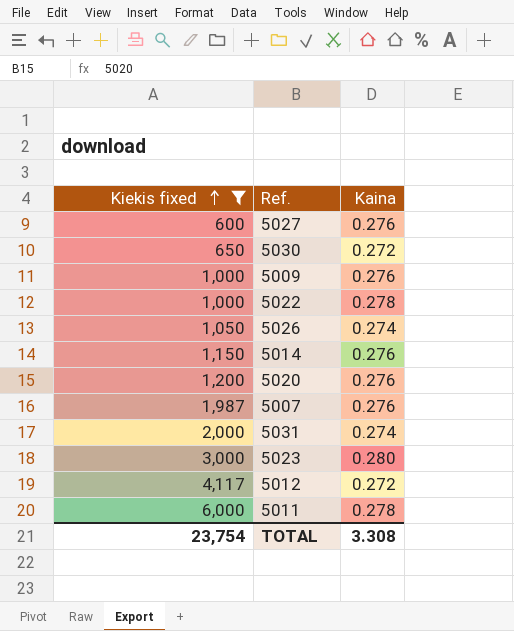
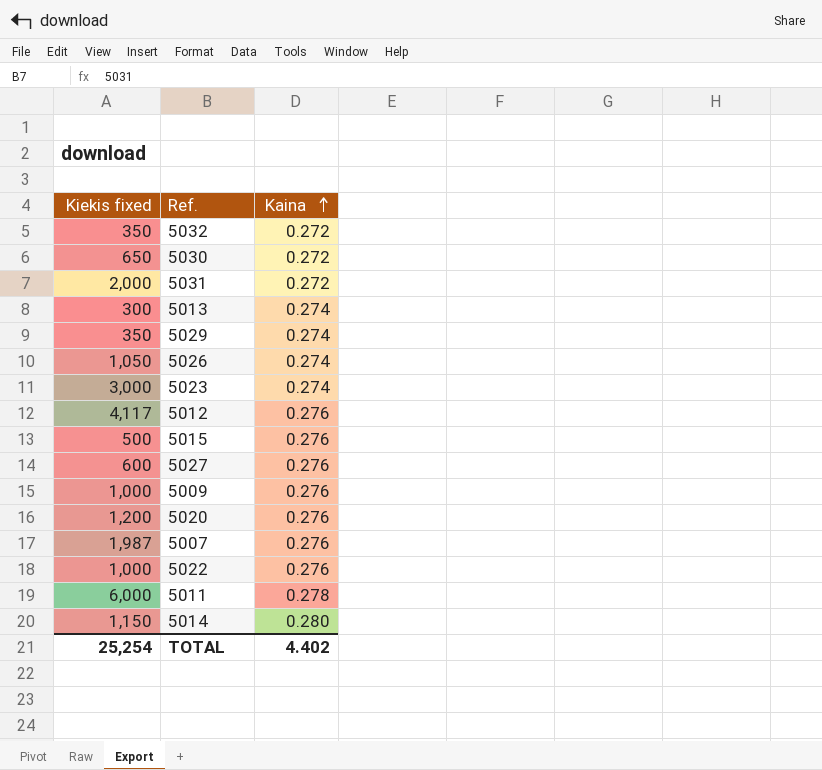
filter: Kiekis fixed >= 600 -> none
row order: Kiekis fixed ascending -> Kaina ascending
5031 | Kaina: 0.274 -> 0.272
5023 | Kaina: 0.280 -> 0.274
5012 | Kaina: 0.272 -> 0.276
5022 | Kaina: 0.278 -> 0.276
5014 | Kaina: 0.276 -> 0.280
TOTAL | Kiekis fixed: 23,754 -> 25,254
TOTAL | Kaina: 3.308 -> 4.402

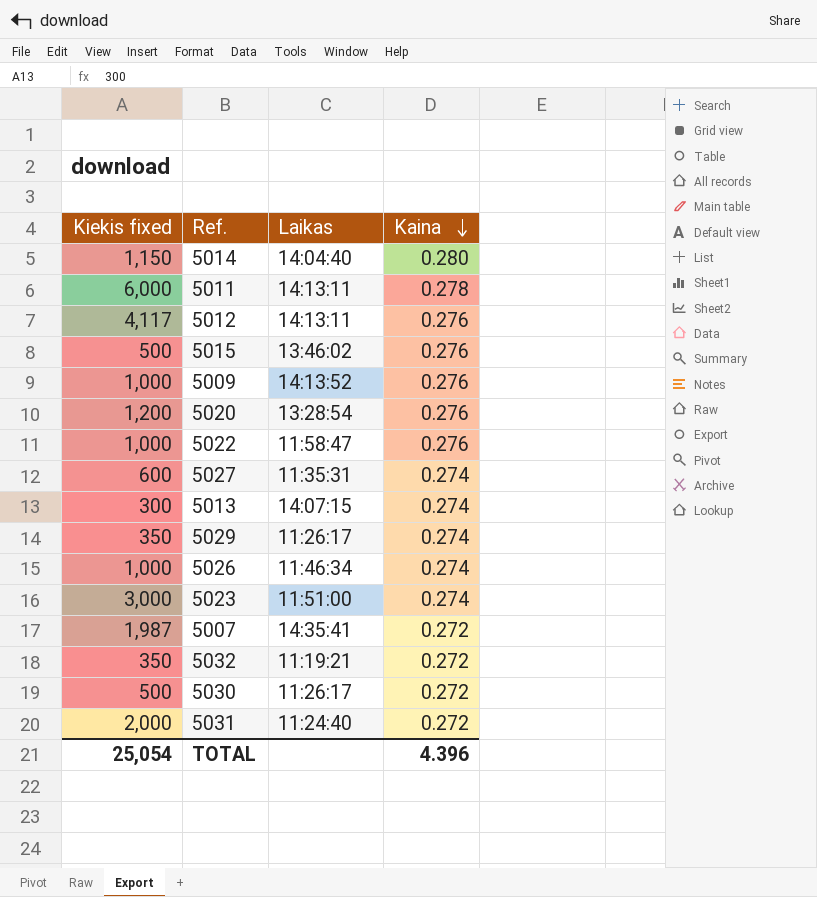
row order: Kaina ascending -> Kaina descending
column Laikas | position: none -> 3
5027 | Kaina: 0.276 -> 0.274
5026 | Kiekis fixed: 1,050 -> 1,000
5007 | Kaina: 0.276 -> 0.272
5030 | Kiekis fixed: 650 -> 500
TOTAL | Kiekis fixed: 25,254 -> 25,054
TOTAL | Kaina: 4.402 -> 4.396

